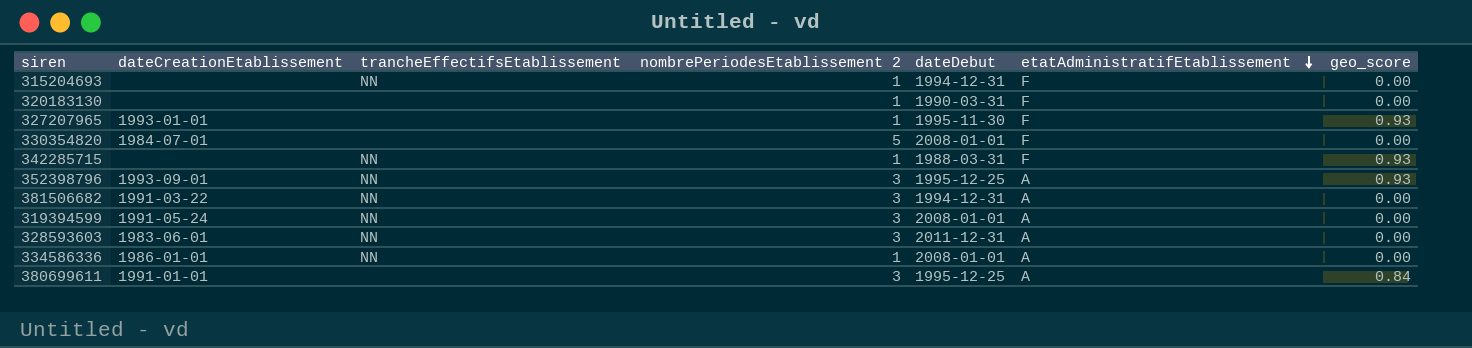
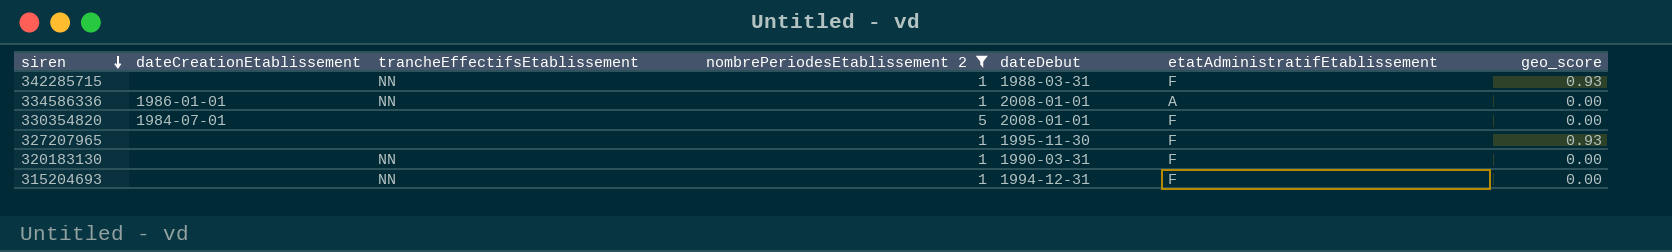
filter: none -> nombrePeriodesEtablissement 2 != 3
row order: etatAdministratifEtablissement descending -> siren descending
327207965 | dateCreationEtablissement: 1993-01-01 -> none
320183130 | trancheEffectifsEtablissement: none -> NN

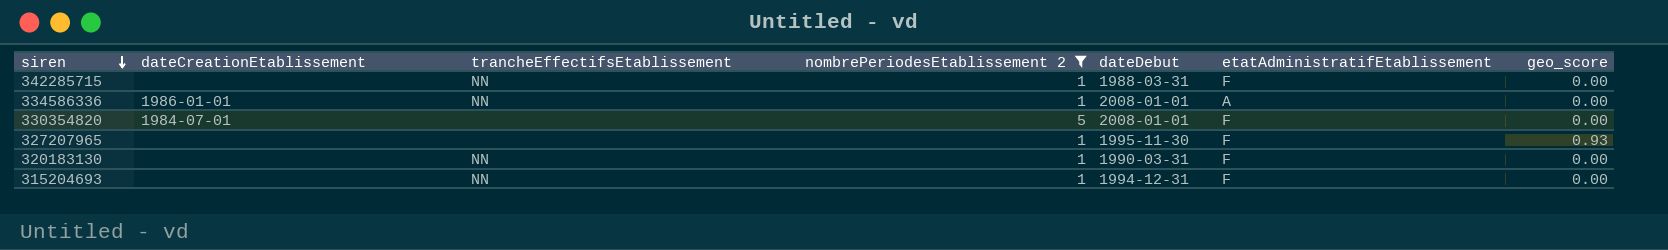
342285715 | geo_score: 0.93 -> 0.00

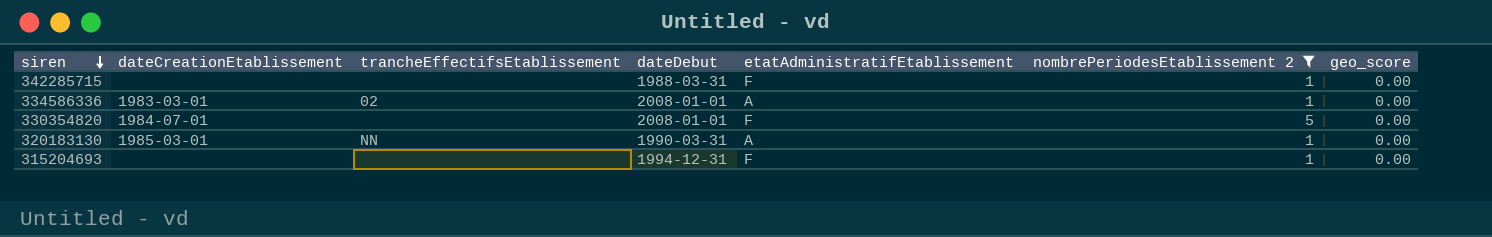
column nombrePeriodesEtablissement 2 | position: 4 -> 6
row 327207965: none | none | 1 | 1995-11-30 | F | 0.93 -> none
342285715 | trancheEffectifsEtablissement: NN -> none
334586336 | dateCreationEtablissement: 1986-01-01 -> 1983-03-01
334586336 | trancheEffectifsEtablissement: NN -> 02
320183130 | dateCreationEtablissement: none -> 1985-03-01
320183130 | etatAdministratifEtablissement: F -> A
315204693 | trancheEffectifsEtablissement: NN -> none

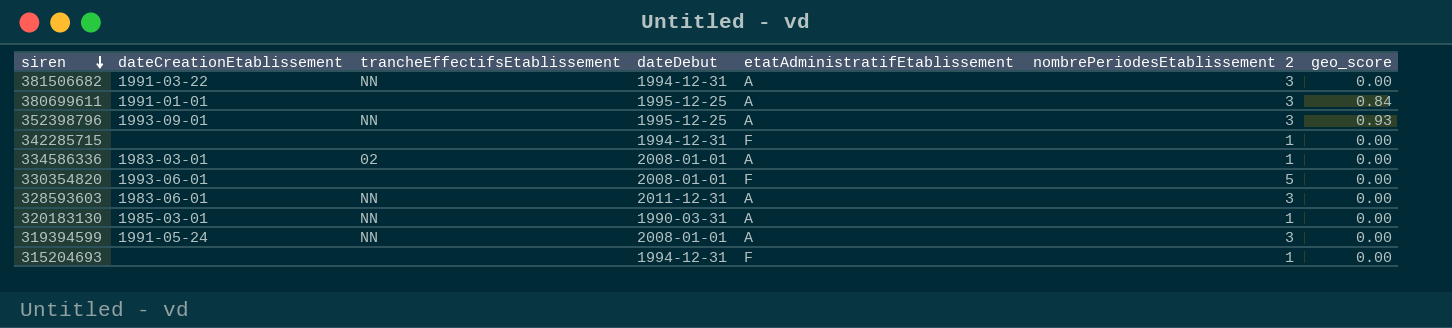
filter: nombrePeriodesEtablissement 2 != 3 -> none
342285715 | dateDebut: 1988-03-31 -> 1994-12-31
330354820 | dateCreationEtablissement: 1984-07-01 -> 1993-06-01

